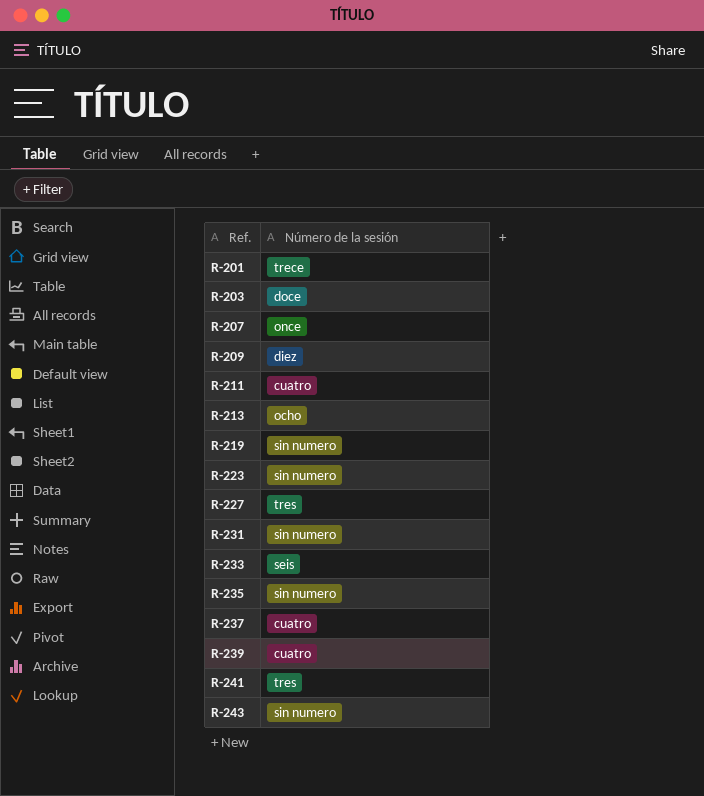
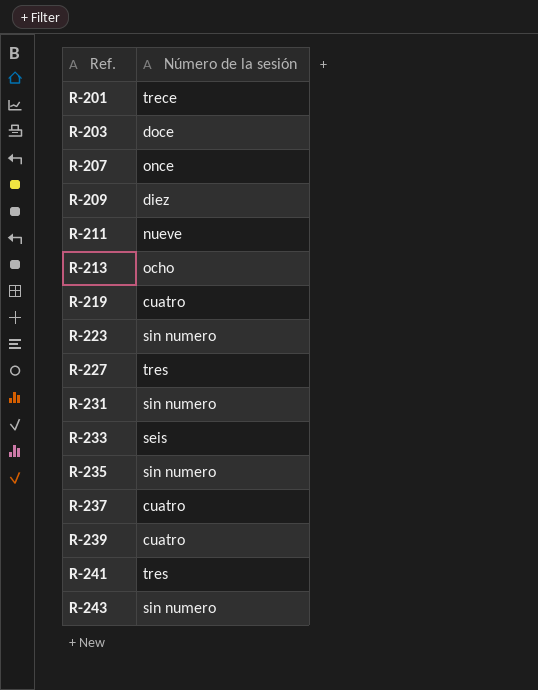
R-211 | Número de la sesión: cuatro -> nueve
R-219 | Número de la sesión: sin numero -> cuatro

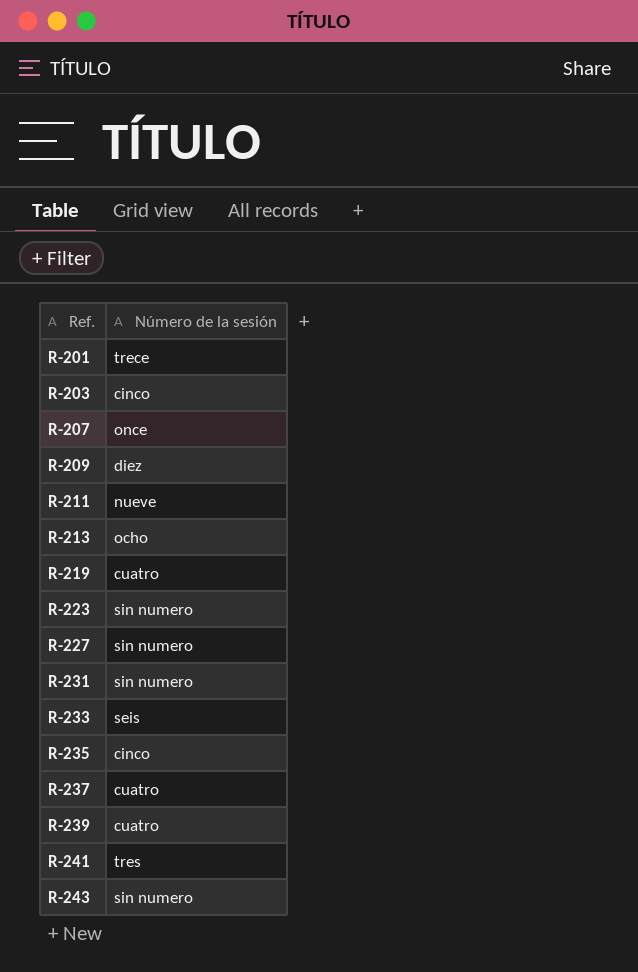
R-203 | Número de la sesión: doce -> cinco
R-227 | Número de la sesión: tres -> sin numero
R-235 | Número de la sesión: sin numero -> cinco

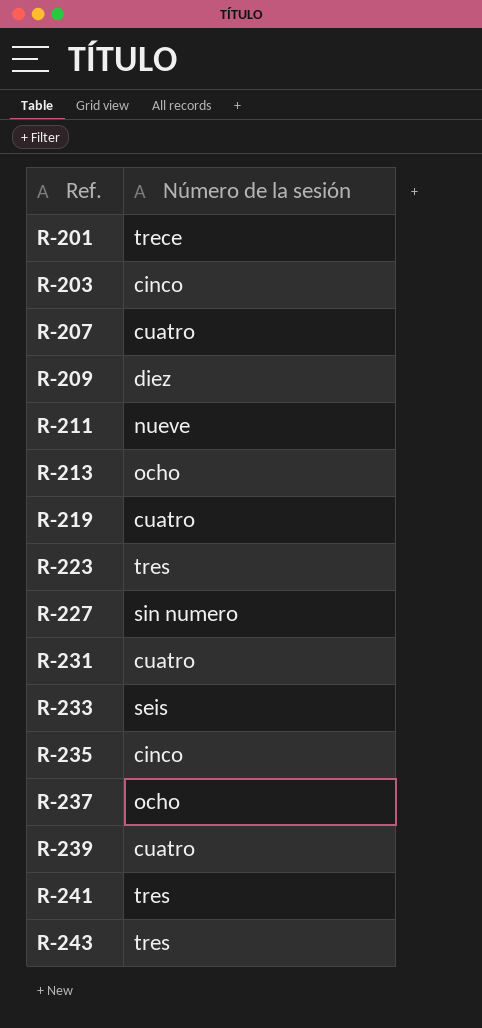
R-207 | Número de la sesión: once -> cuatro
R-223 | Número de la sesión: sin numero -> tres
R-231 | Número de la sesión: sin numero -> cuatro
R-237 | Número de la sesión: cuatro -> ocho
R-243 | Número de la sesión: sin numero -> tres

